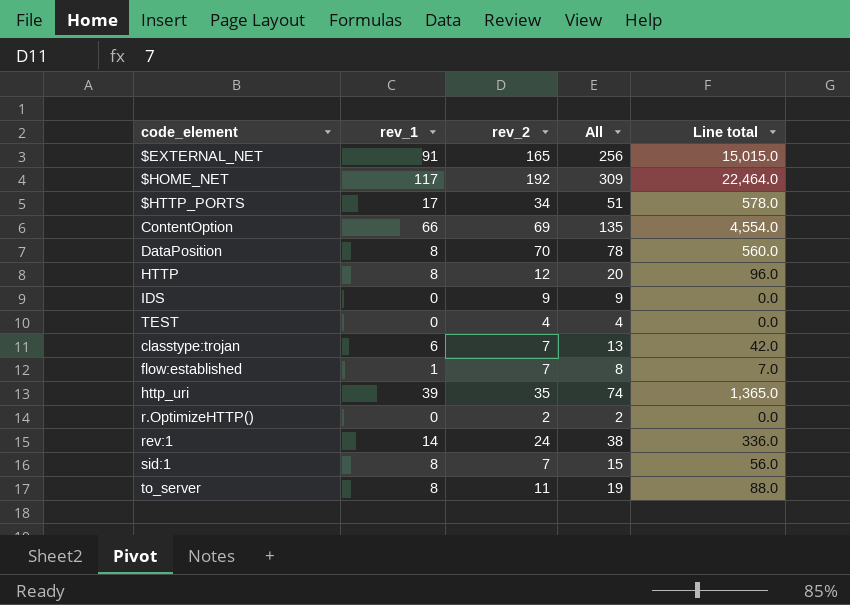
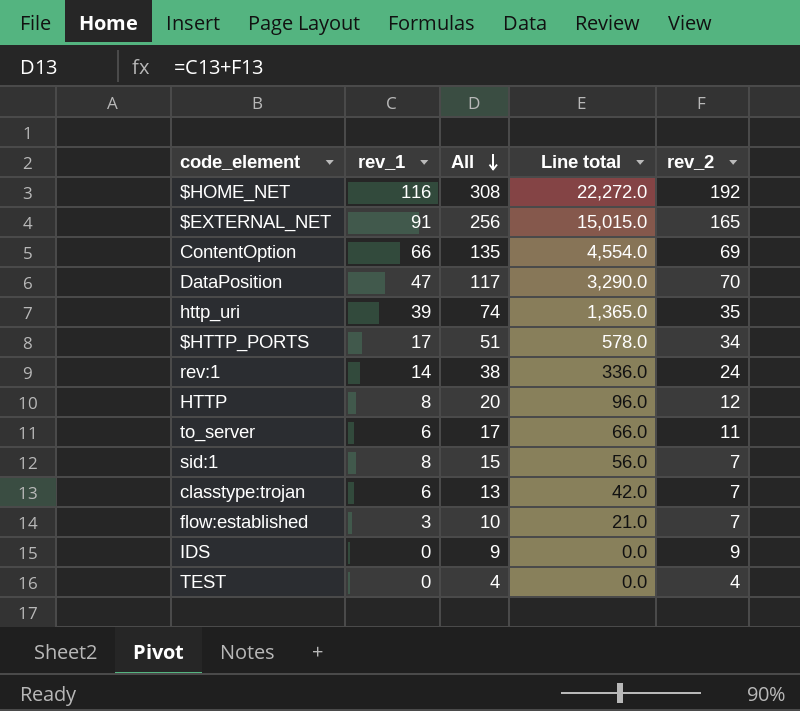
row order: none -> All descending
column rev_2 | position: 3 -> 5
row r.OptimizeHTTP(): 0 | 2 | 2 | 0.0 -> none
$HOME_NET | rev_1: 117 -> 116
$HOME_NET | All: 309 -> 308
$HOME_NET | Line total: 22,464.0 -> 22,272.0
DataPosition | rev_1: 8 -> 47
DataPosition | All: 78 -> 117
DataPosition | Line total: 560.0 -> 3,290.0
to_server | rev_1: 8 -> 6
to_server | All: 19 -> 17
to_server | Line total: 88.0 -> 66.0
flow:established | rev_1: 1 -> 3
flow:established | All: 8 -> 10
flow:established | Line total: 7.0 -> 21.0

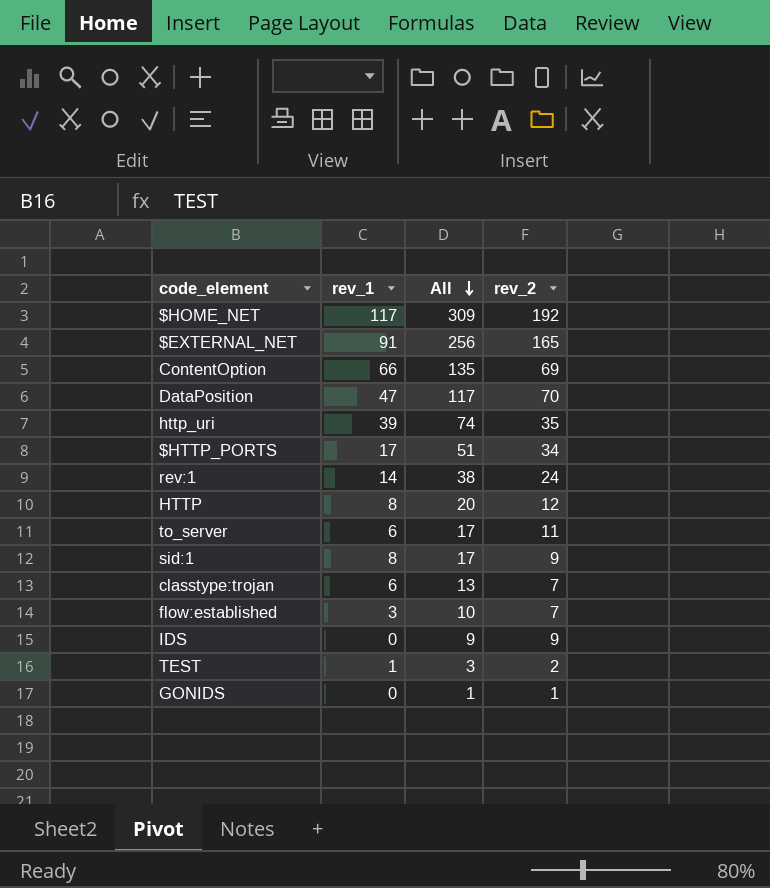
column Line total | formula: [rev_1] * [rev_2] -> none
$HOME_NET | rev_1: 116 -> 117
$HOME_NET | All: 308 -> 309
sid:1 | All: 15 -> 17
sid:1 | rev_2: 7 -> 9
TEST | rev_1: 0 -> 1
TEST | All: 4 -> 3
TEST | rev_2: 4 -> 2
row GONIDS: none -> 0 | 1 | 1

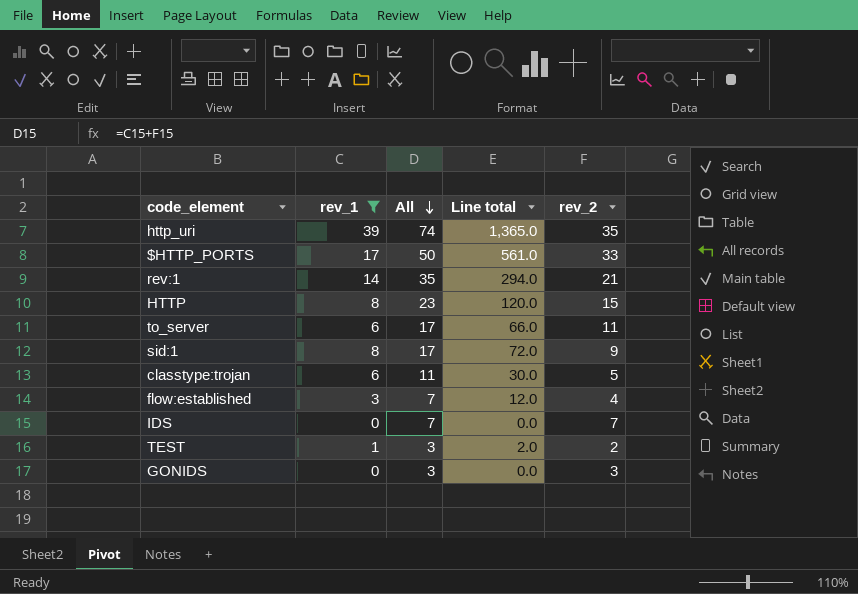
filter: none -> rev_1 <= 39
column Line total | formula: none -> [rev_1] * [rev_2]
$HTTP_PORTS | All: 51 -> 50
$HTTP_PORTS | rev_2: 34 -> 33
rev:1 | All: 38 -> 35
rev:1 | rev_2: 24 -> 21
HTTP | All: 20 -> 23
HTTP | rev_2: 12 -> 15
classtype:trojan | All: 13 -> 11
classtype:trojan | rev_2: 7 -> 5
flow:established | All: 10 -> 7
flow:established | rev_2: 7 -> 4
IDS | All: 9 -> 7
IDS | rev_2: 9 -> 7
GONIDS | All: 1 -> 3
GONIDS | rev_2: 1 -> 3

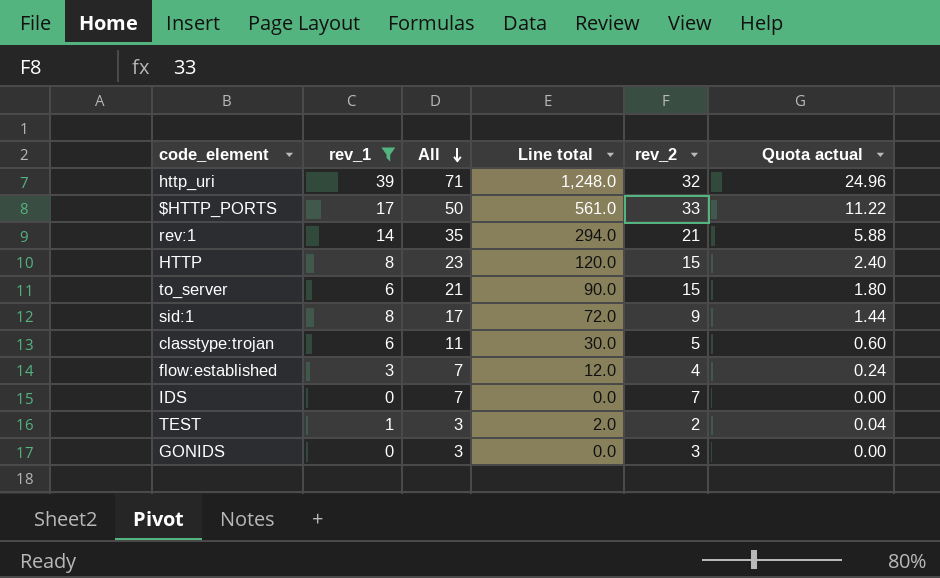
column Quota actual | formula: none -> [Line total] * 0.02
http_uri | All: 74 -> 71
http_uri | Line total: 1,365.0 -> 1,248.0
http_uri | rev_2: 35 -> 32
to_server | All: 17 -> 21
to_server | Line total: 66.0 -> 90.0
to_server | rev_2: 11 -> 15

